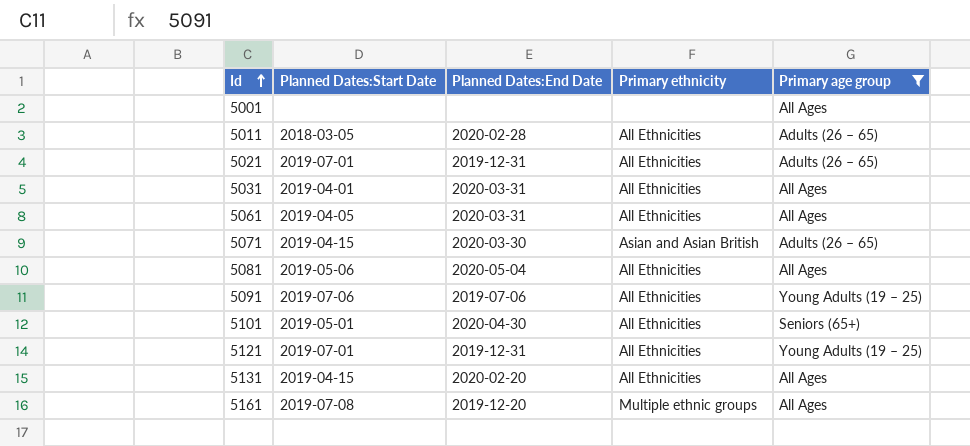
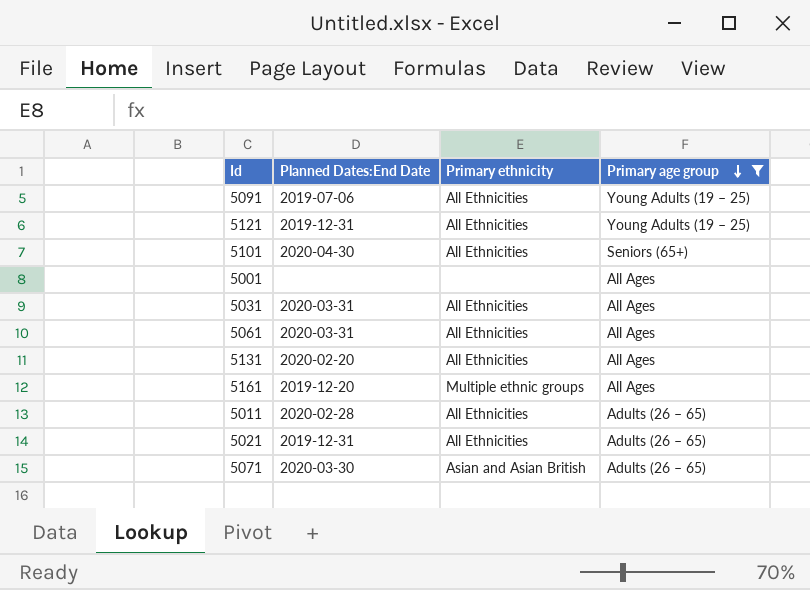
row order: Id ascending -> Primary age group descending
column Planned Dates:Start Date | position: 2 -> none
row 5081: 2019-05-06 | 2020-05-04 | All Ethnicities | All Ages -> none

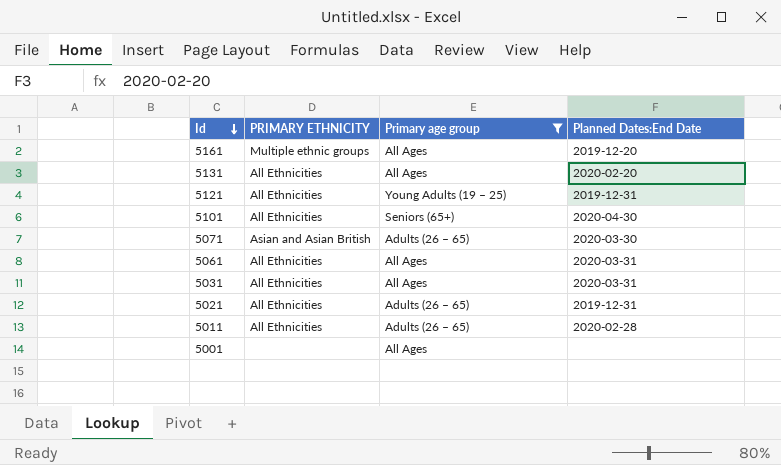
row order: Primary age group descending -> Id descending
column name: Primary ethnicity -> PRIMARY ETHNICITY
column Planned Dates:End Date | position: 2 -> 4
row 5091: 2019-07-06 | All Ethnicities | Young Adults (19 – 25) -> none

